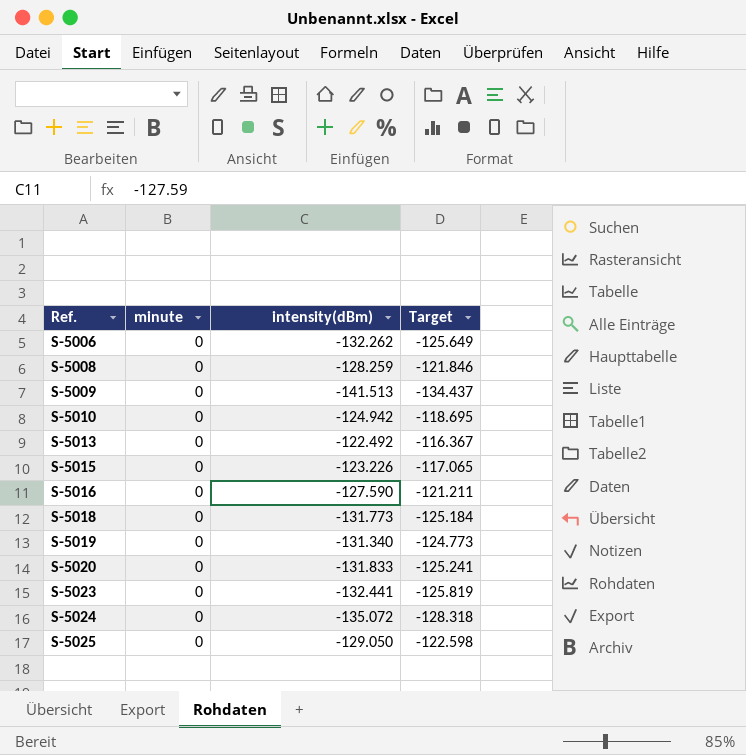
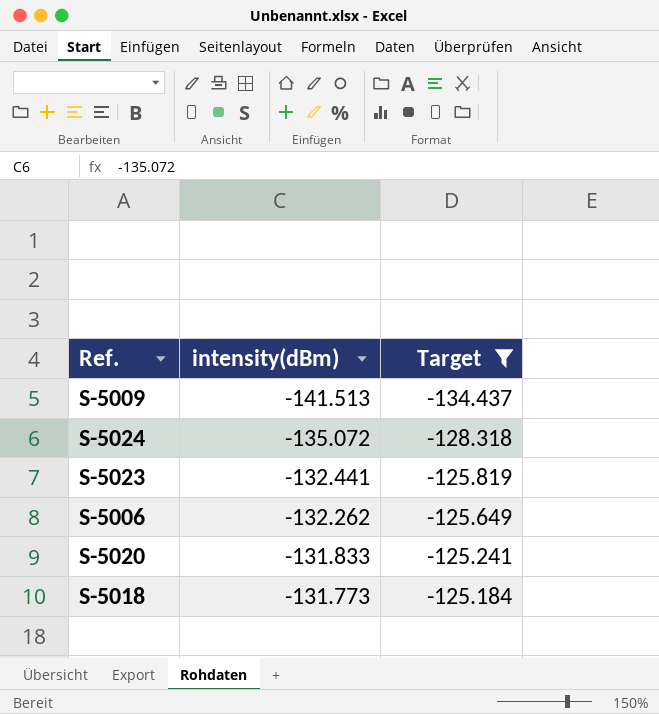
filter: none -> Target <= -125.184
row order: Ref. ascending -> intensity(dBm) ascending
column minute | position: 2 -> none

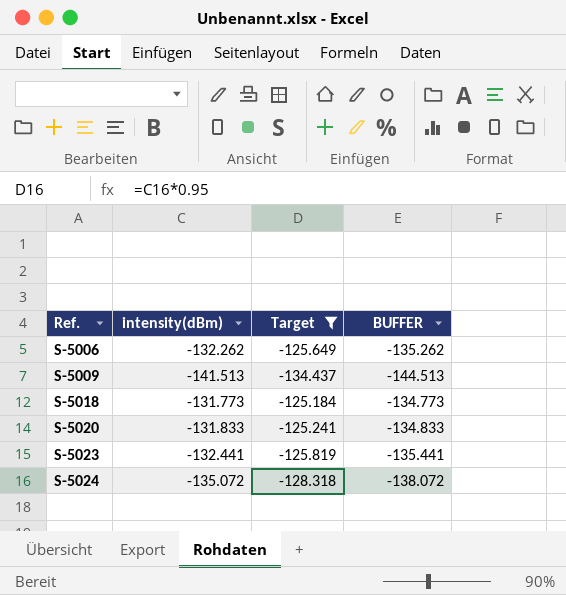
row order: intensity(dBm) ascending -> Ref. ascending
column BUFFER | formula: none -> [intensity(dBm)] - 3

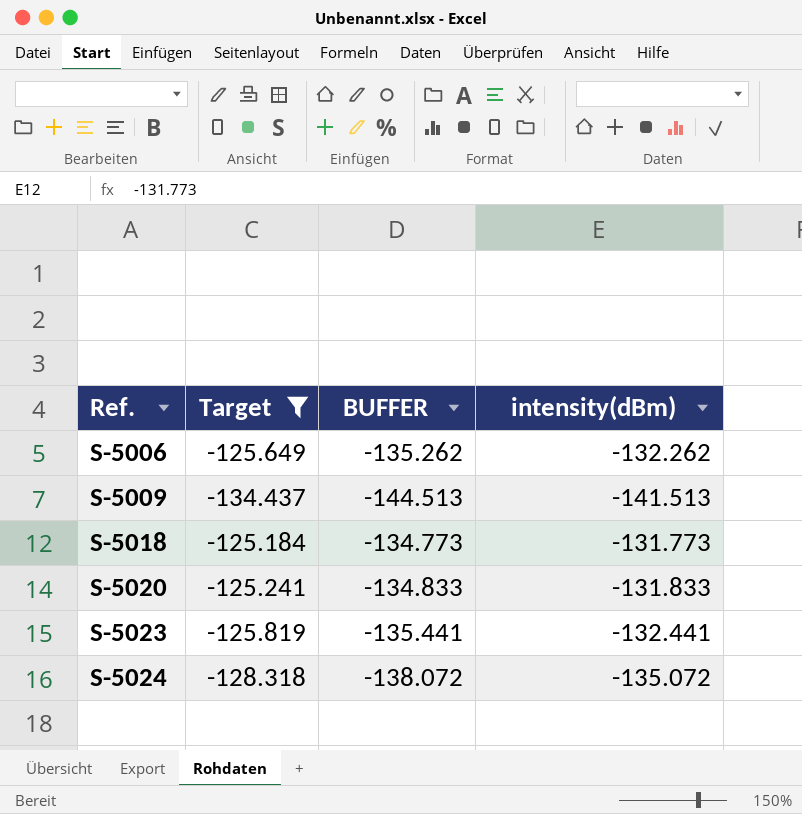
column intensity(dBm) | position: 2 -> 4

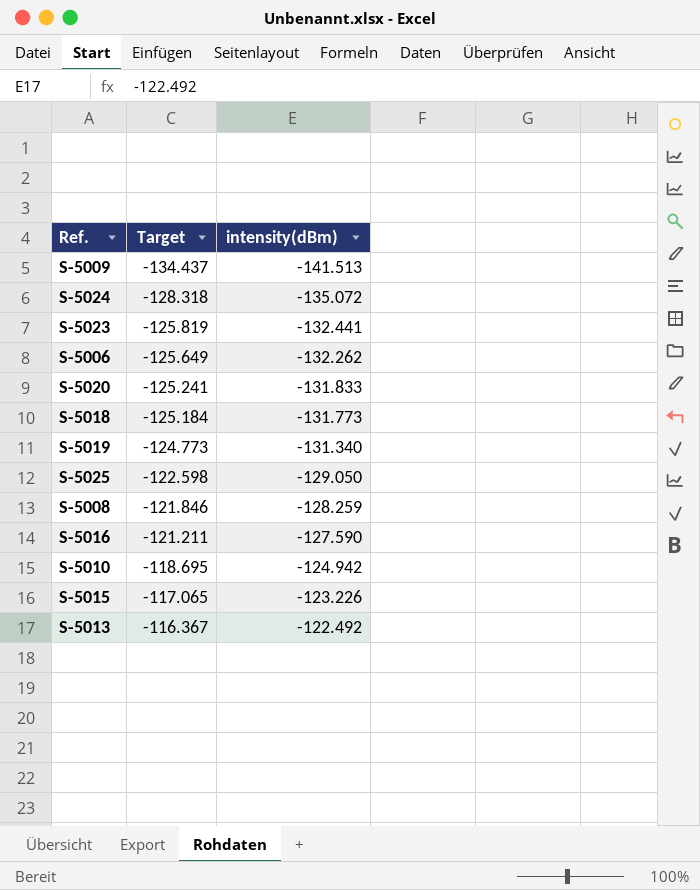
filter: Target <= -125.184 -> none
row order: Ref. ascending -> Target ascending
column BUFFER | formula: [intensity(dBm)] - 3 -> none

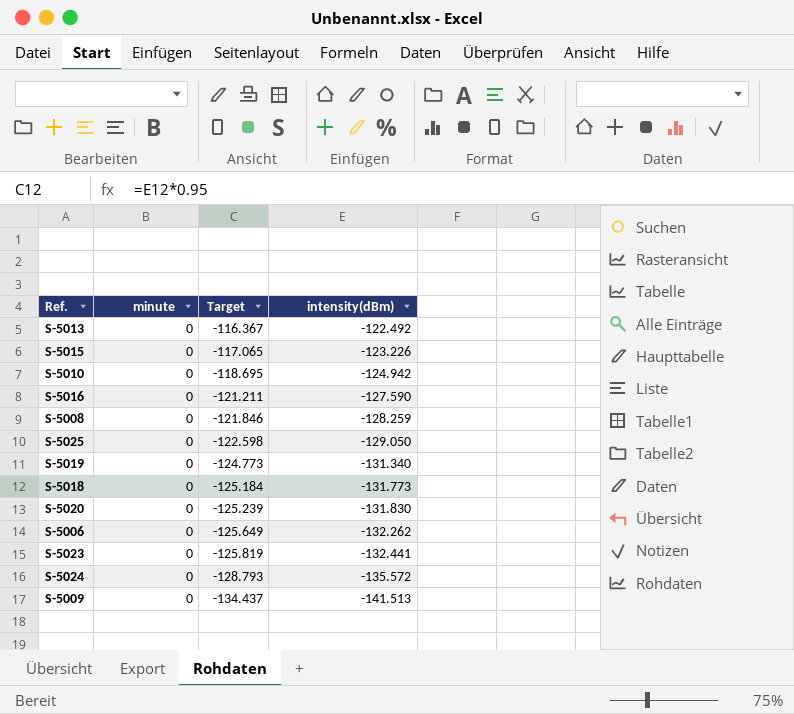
row order: Target ascending -> Target descending
column minute | position: none -> 2
S-5020 | Target: -125.241 -> -125.239
S-5020 | intensity(dBm): -131.833 -> -131.830
S-5024 | Target: -128.318 -> -128.793
S-5024 | intensity(dBm): -135.072 -> -135.572

